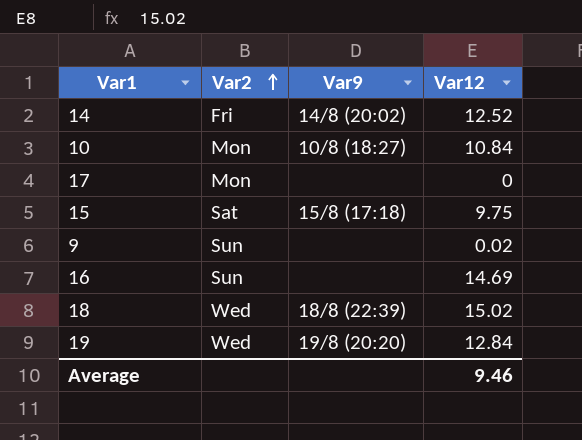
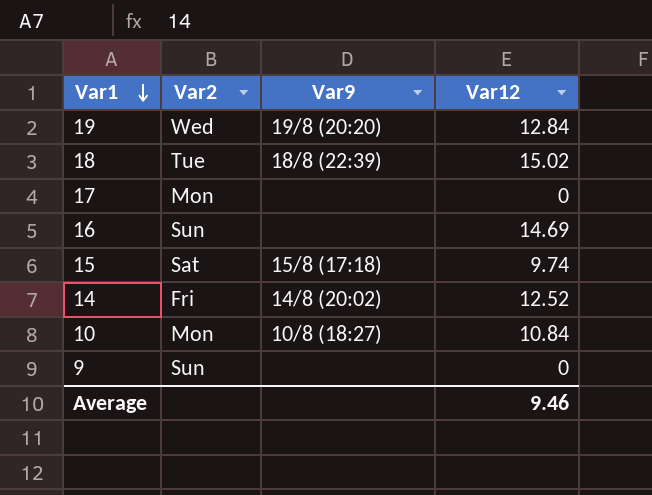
row order: Var2 ascending -> Var1 descending
18 | Var2: Wed -> Tue
15 | Var12: 9.75 -> 9.74
9 | Var12: 0.02 -> 0

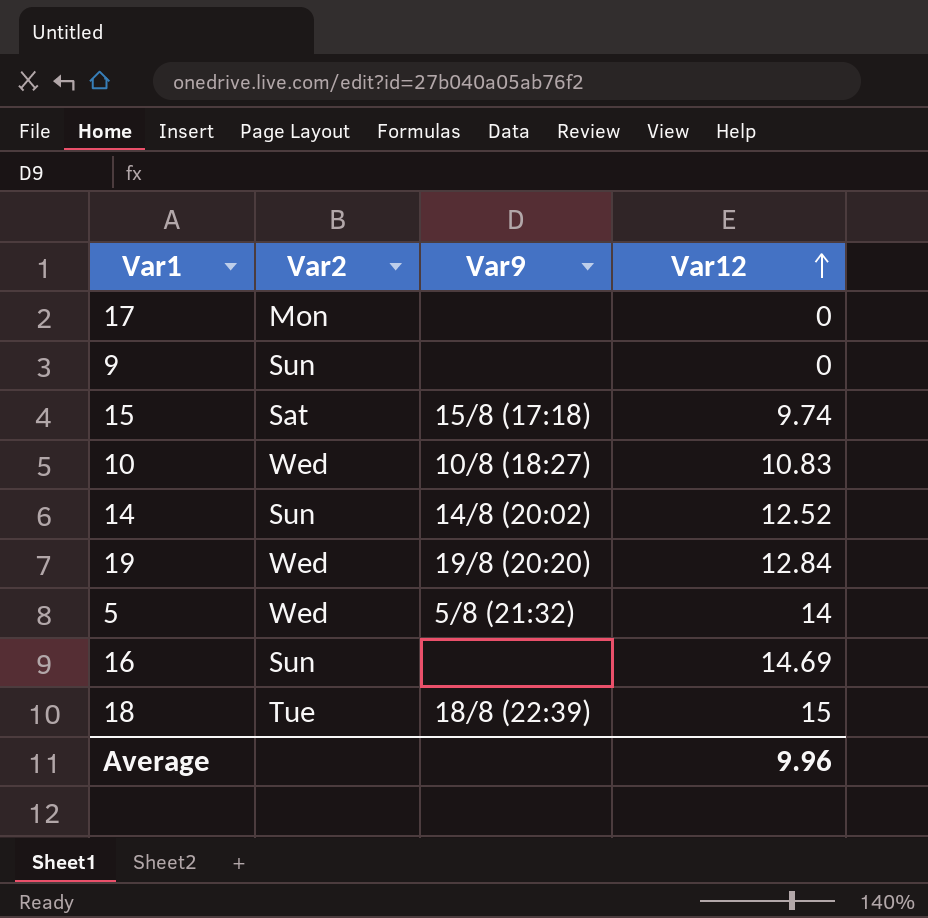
row order: Var1 descending -> Var12 ascending
10 | Var2: Mon -> Wed
10 | Var12: 10.84 -> 10.83
14 | Var2: Fri -> Sun
row 5: none -> Wed | 5/8 (21:32) | 14
18 | Var12: 15.02 -> 15
Average | Var12: 9.46 -> 9.96

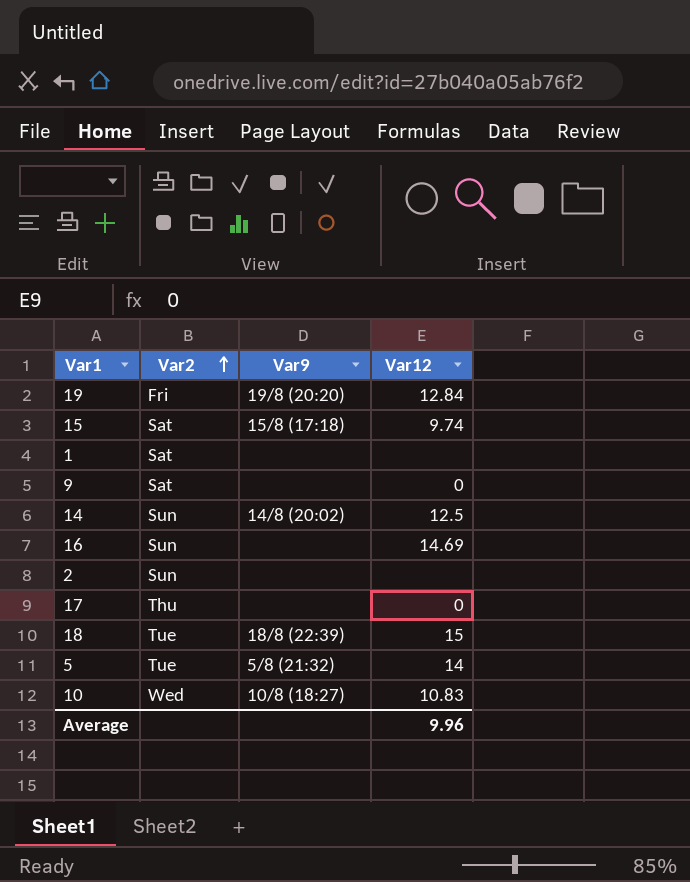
row order: Var12 ascending -> Var2 ascending
19 | Var2: Wed -> Fri
row 1: none -> Sat | none | none
9 | Var2: Sun -> Sat
14 | Var12: 12.52 -> 12.5
row 2: none -> Sun | none | none
17 | Var2: Mon -> Thu
5 | Var2: Wed -> Tue

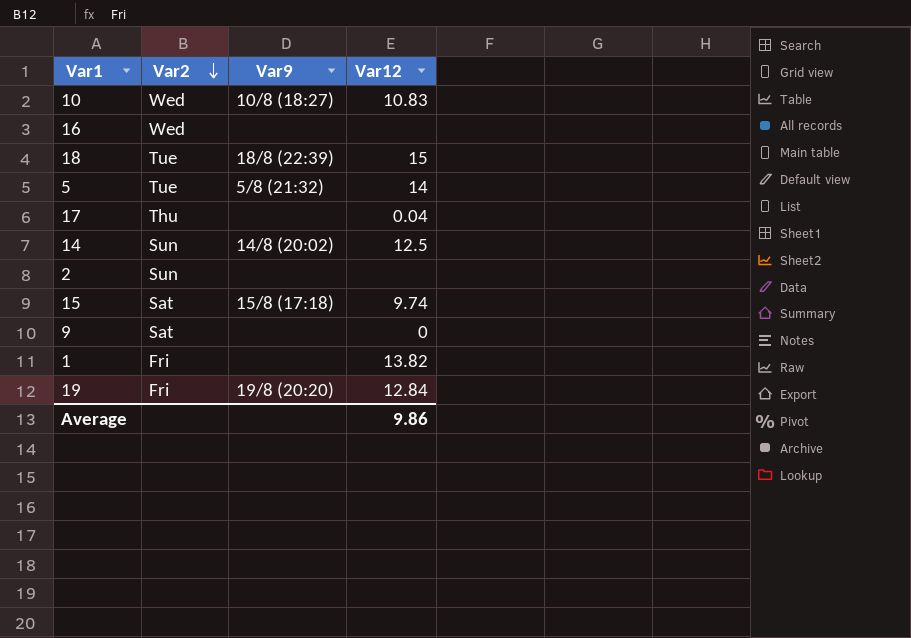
row order: Var2 ascending -> Var2 descending
16 | Var2: Sun -> Wed
16 | Var12: 14.69 -> none
17 | Var12: 0 -> 0.04
1 | Var2: Sat -> Fri
1 | Var12: none -> 13.82
Average | Var12: 9.96 -> 9.86

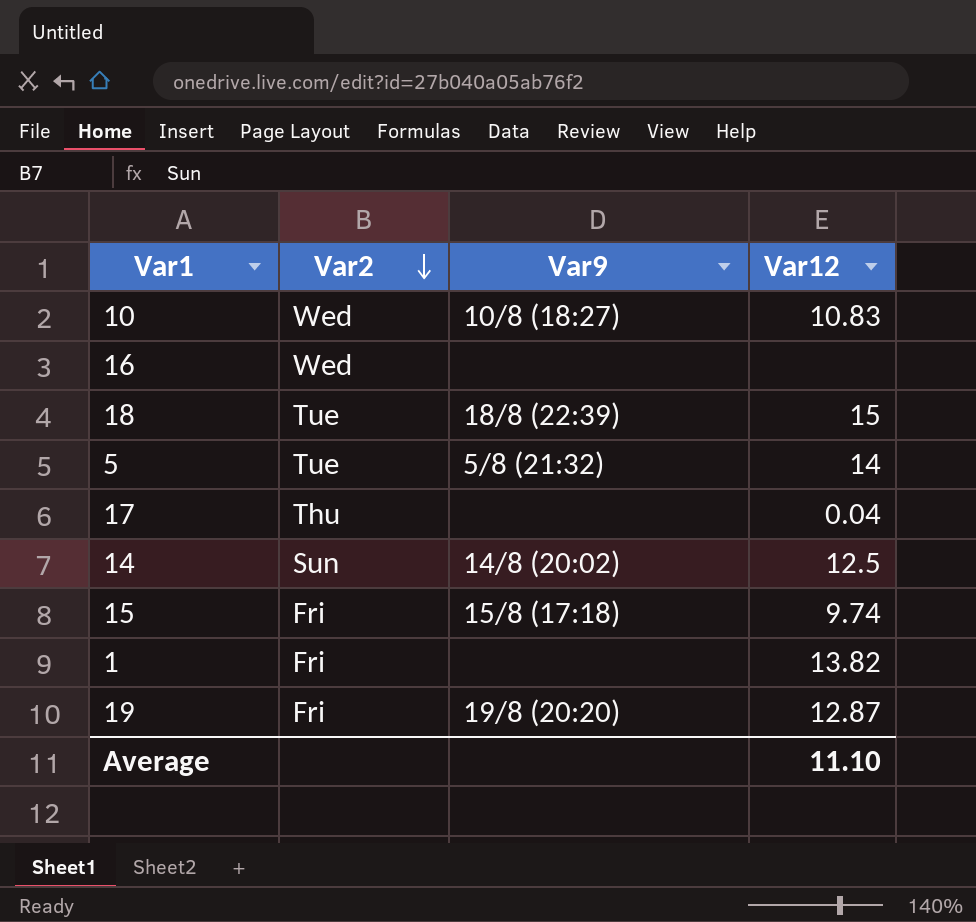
row 2: Sun | none | none -> none
row 9: Sat | none | 0 -> none
15 | Var2: Sat -> Fri
19 | Var12: 12.84 -> 12.87
Average | Var12: 9.86 -> 11.10

